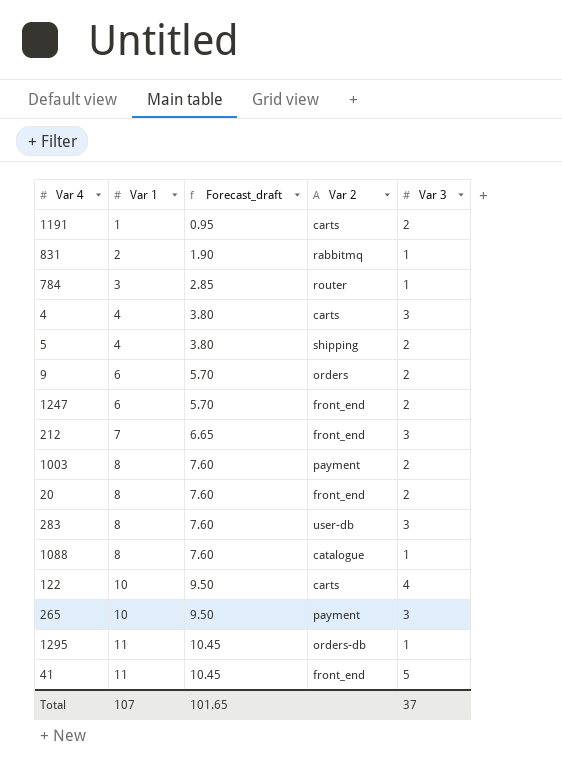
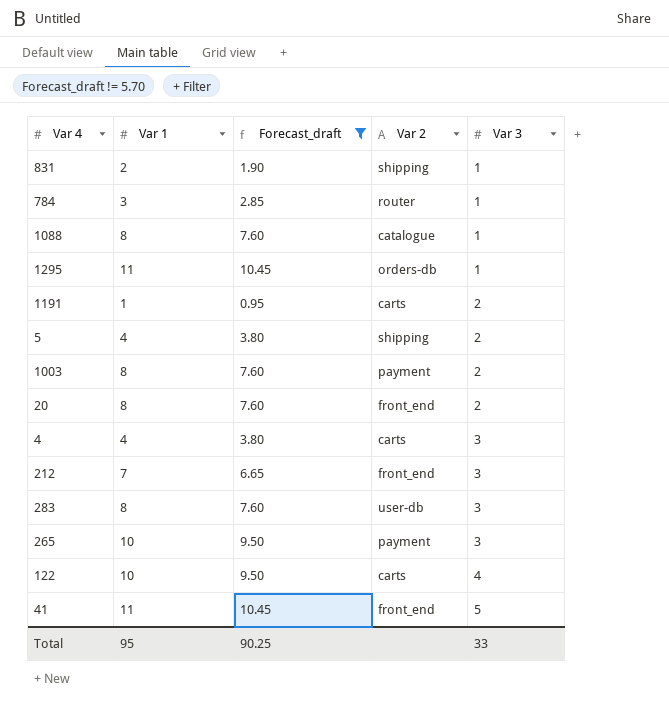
filter: none -> Forecast_draft != 5.70
row order: Var 1 ascending -> Var 3 ascending
831 | Var 2: rabbitmq -> shipping
Total | Var 1: 107 -> 95
Total | Forecast_draft: 101.65 -> 90.25
Total | Var 3: 37 -> 33

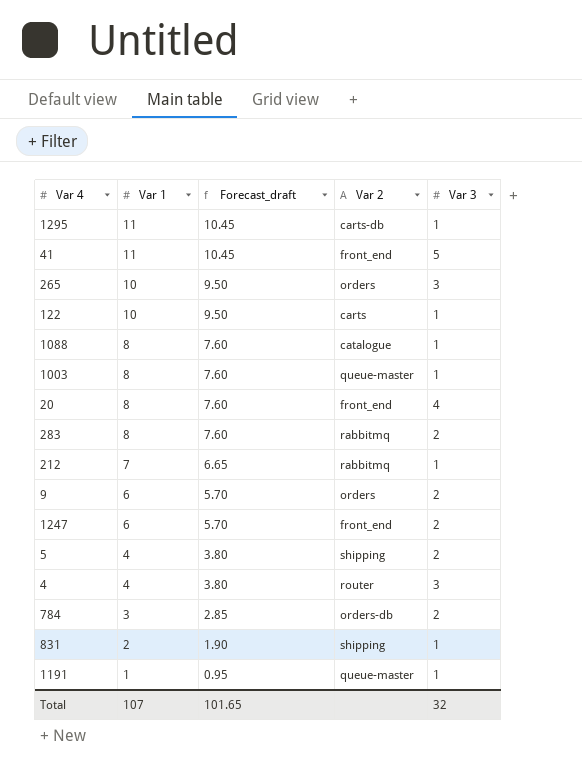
filter: Forecast_draft != 5.70 -> none
row order: Var 3 ascending -> Var 1 descending
1295 | Var 2: orders-db -> carts-db
265 | Var 2: payment -> orders
122 | Var 3: 4 -> 1
1003 | Var 2: payment -> queue-master
1003 | Var 3: 2 -> 1
20 | Var 3: 2 -> 4
283 | Var 2: user-db -> rabbitmq
283 | Var 3: 3 -> 2
212 | Var 2: front_end -> rabbitmq
212 | Var 3: 3 -> 1
4 | Var 2: carts -> router
784 | Var 2: router -> orders-db
784 | Var 3: 1 -> 2
1191 | Var 2: carts -> queue-master
1191 | Var 3: 2 -> 1
Total | Var 1: 95 -> 107
Total | Forecast_draft: 90.25 -> 101.65
Total | Var 3: 33 -> 32

